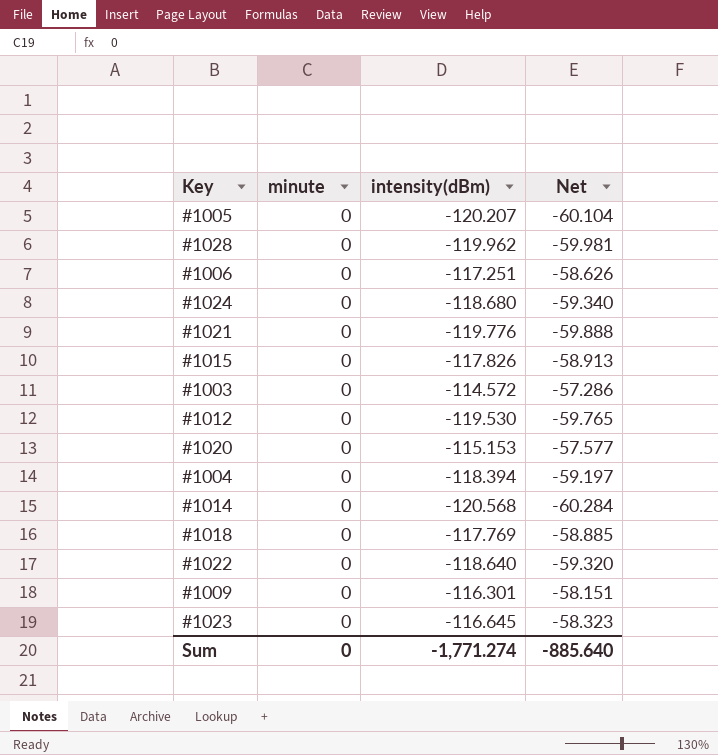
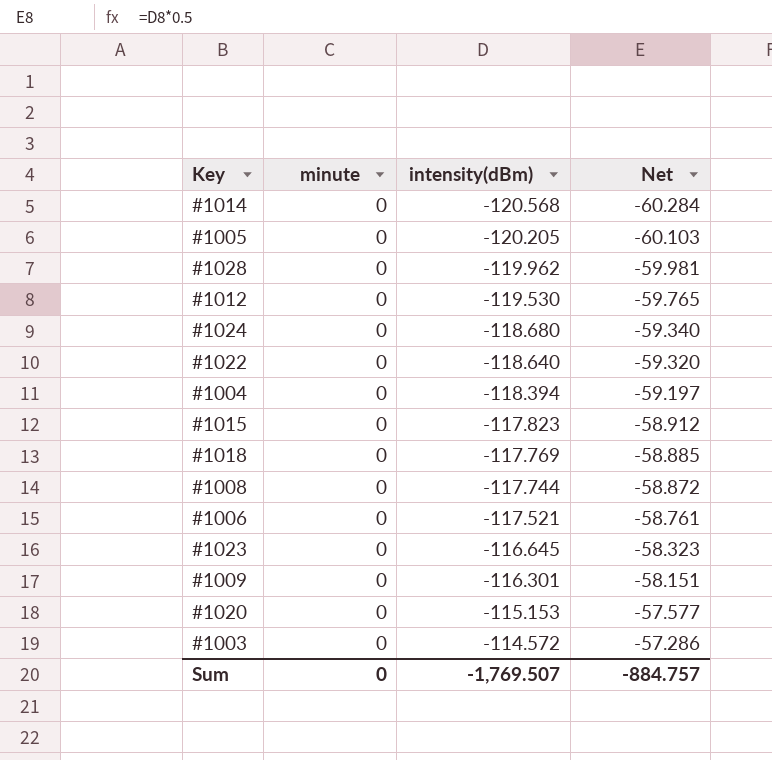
row order: none -> intensity(dBm) ascending
row #1021: 0 | -119.776 | -59.888 -> none
#1005 | intensity(dBm): -120.207 -> -120.205
#1005 | Net: -60.104 -> -60.103
#1015 | intensity(dBm): -117.826 -> -117.823
#1015 | Net: -58.913 -> -58.912
row #1008: none -> 0 | -117.744 | -58.872
#1006 | intensity(dBm): -117.251 -> -117.521
#1006 | Net: -58.626 -> -58.761
Sum | intensity(dBm): -1,771.274 -> -1,769.507
Sum | Net: -885.640 -> -884.757

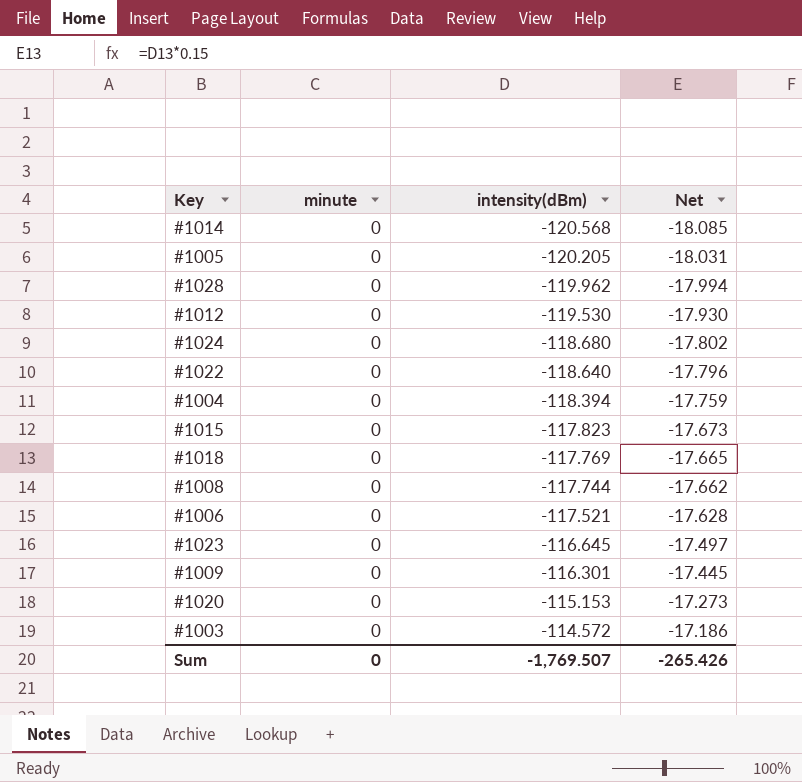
column Net | formula: [intensity(dBm)] * 0.5 -> [intensity(dBm)] * 0.15
Sum | Net: -884.757 -> -265.426

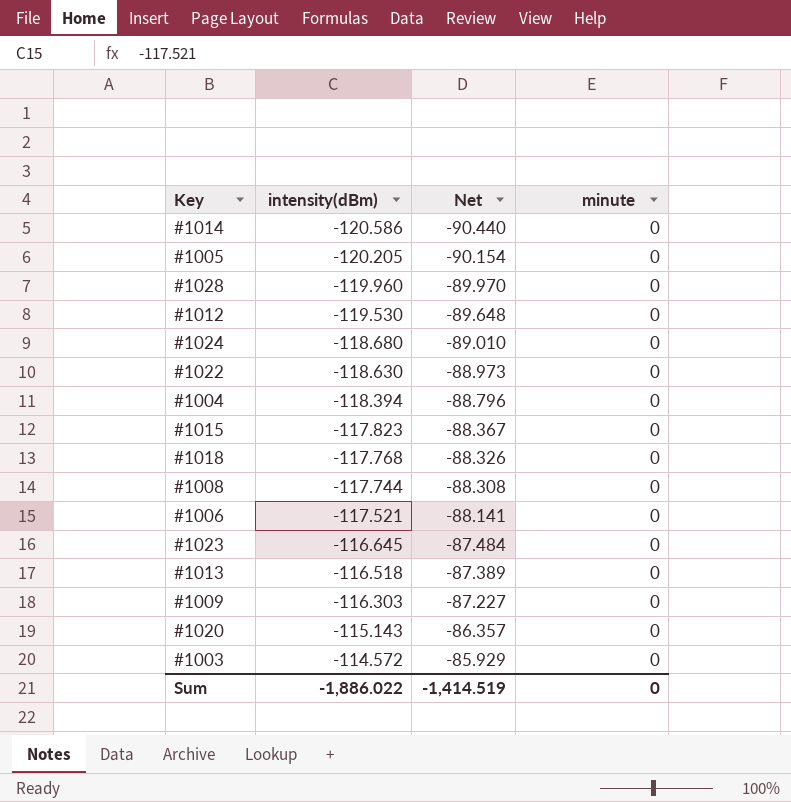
column Net | formula: [intensity(dBm)] * 0.15 -> [intensity(dBm)] * 0.75
column minute | position: 2 -> 4
#1014 | intensity(dBm): -120.568 -> -120.586
#1028 | intensity(dBm): -119.962 -> -119.960
#1022 | intensity(dBm): -118.640 -> -118.630
#1018 | intensity(dBm): -117.769 -> -117.768
row #1013: none -> -116.518 | -87.389 | 0
#1009 | intensity(dBm): -116.301 -> -116.303
#1020 | intensity(dBm): -115.153 -> -115.143
Sum | intensity(dBm): -1,769.507 -> -1,886.022
Sum | Net: -265.426 -> -1,414.519

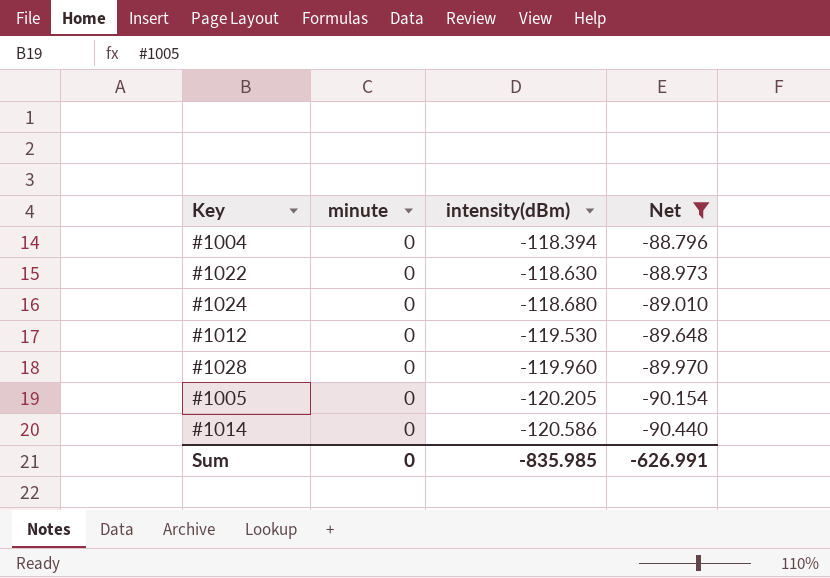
filter: none -> Net <= -88.796
row order: intensity(dBm) ascending -> intensity(dBm) descending
column minute | position: 4 -> 2
Sum | intensity(dBm): -1,886.022 -> -835.985
Sum | Net: -1,414.519 -> -626.991

